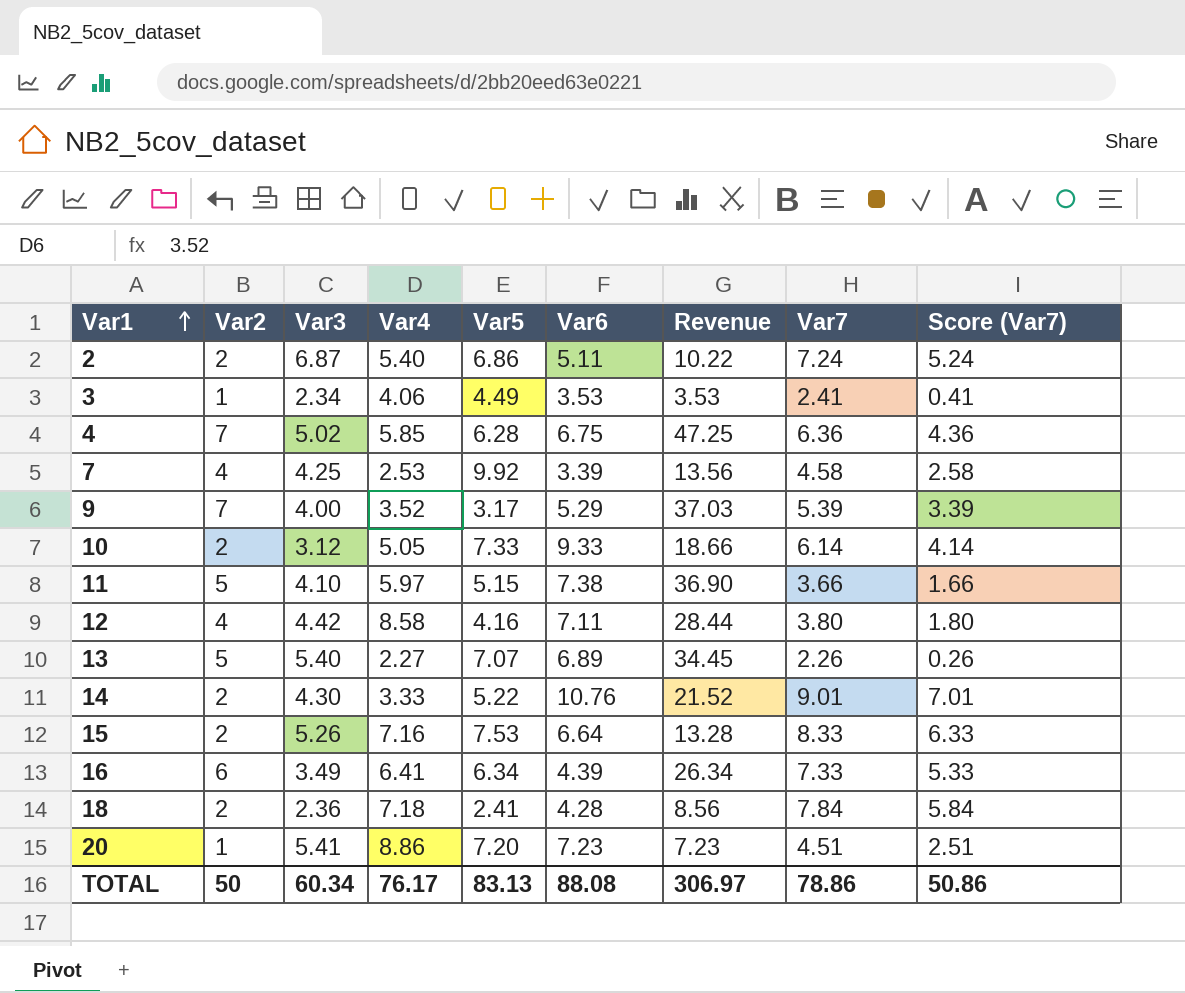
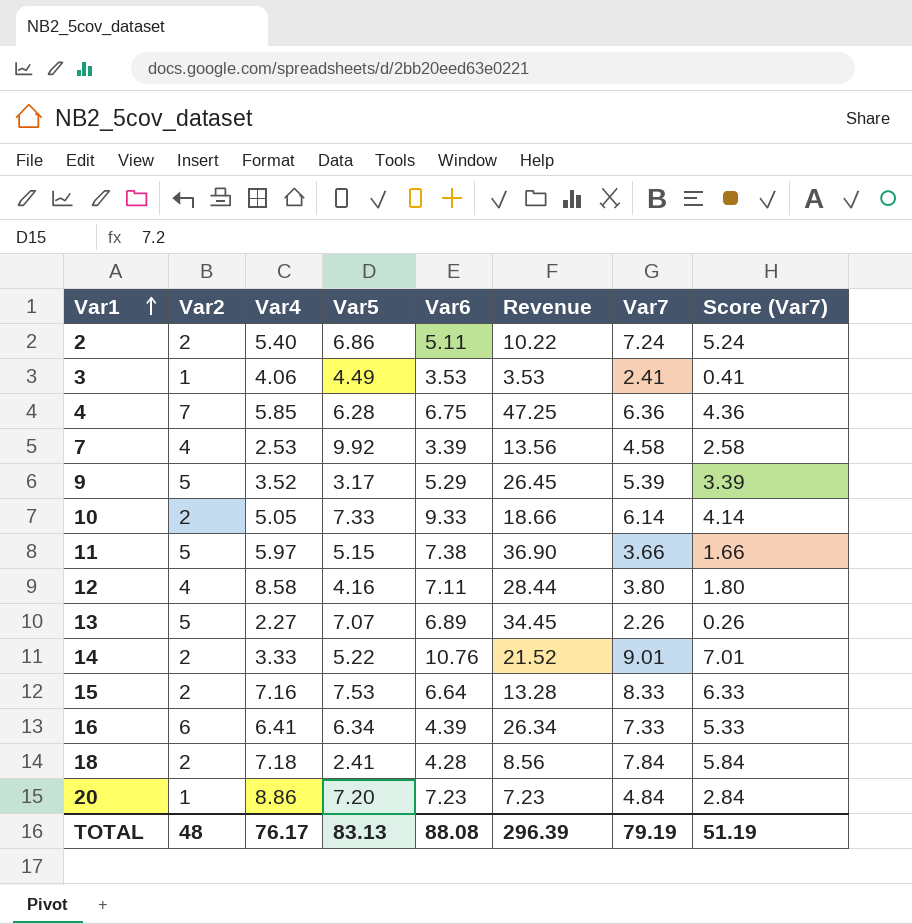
column Var3 | position: 3 -> none
9 | Var2: 7 -> 5
9 | Revenue: 37.03 -> 26.45
20 | Var7: 4.51 -> 4.84
20 | Score (Var7): 2.51 -> 2.84
TOTAL | Var2: 50 -> 48
TOTAL | Revenue: 306.97 -> 296.39
TOTAL | Var7: 78.86 -> 79.19
TOTAL | Score (Var7): 50.86 -> 51.19

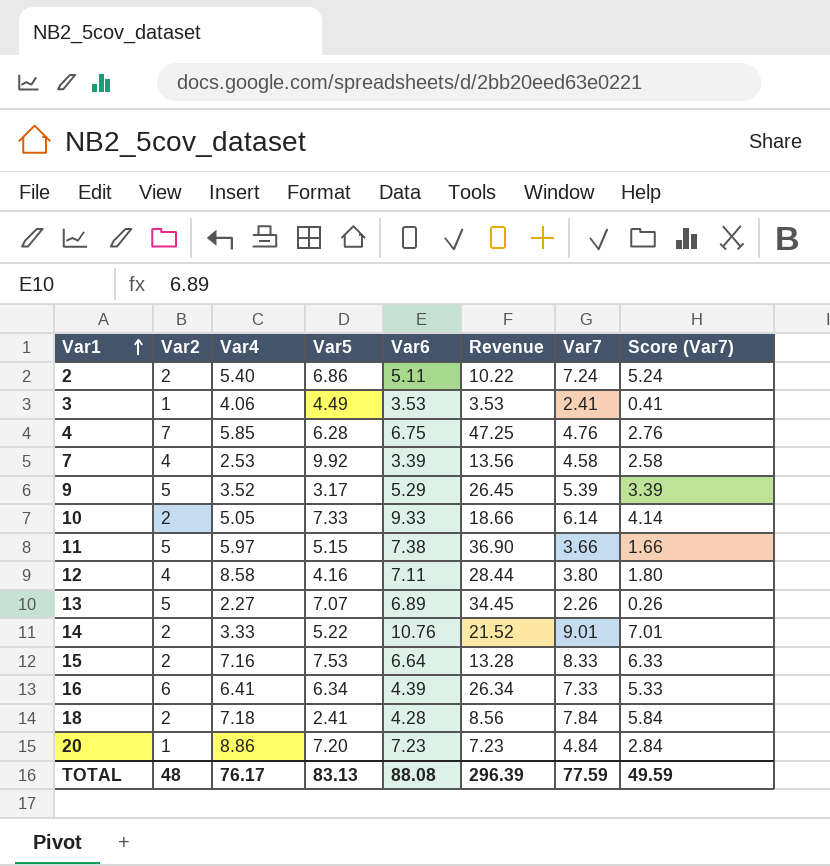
4 | Var7: 6.36 -> 4.76
4 | Score (Var7): 4.36 -> 2.76
TOTAL | Var7: 79.19 -> 77.59
TOTAL | Score (Var7): 51.19 -> 49.59

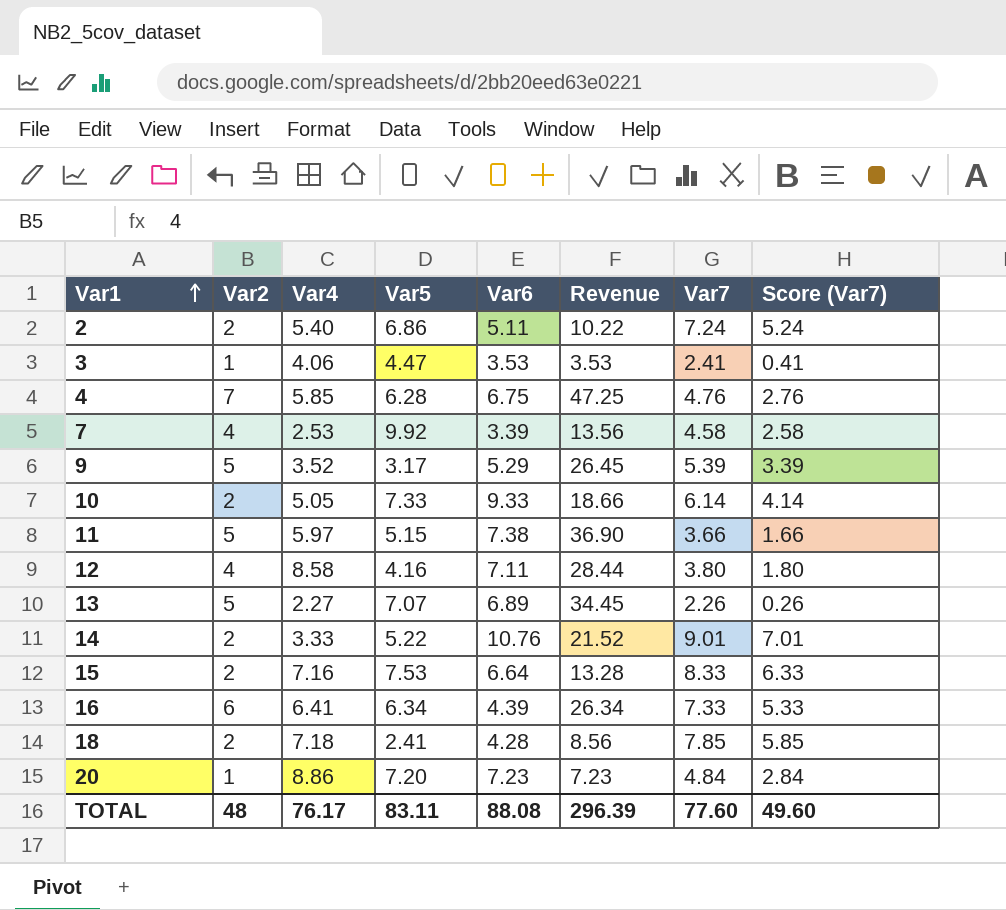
3 | Var5: 4.49 -> 4.47
18 | Var7: 7.84 -> 7.85
18 | Score (Var7): 5.84 -> 5.85
TOTAL | Var5: 83.13 -> 83.11
TOTAL | Var7: 77.59 -> 77.60
TOTAL | Score (Var7): 49.59 -> 49.60

